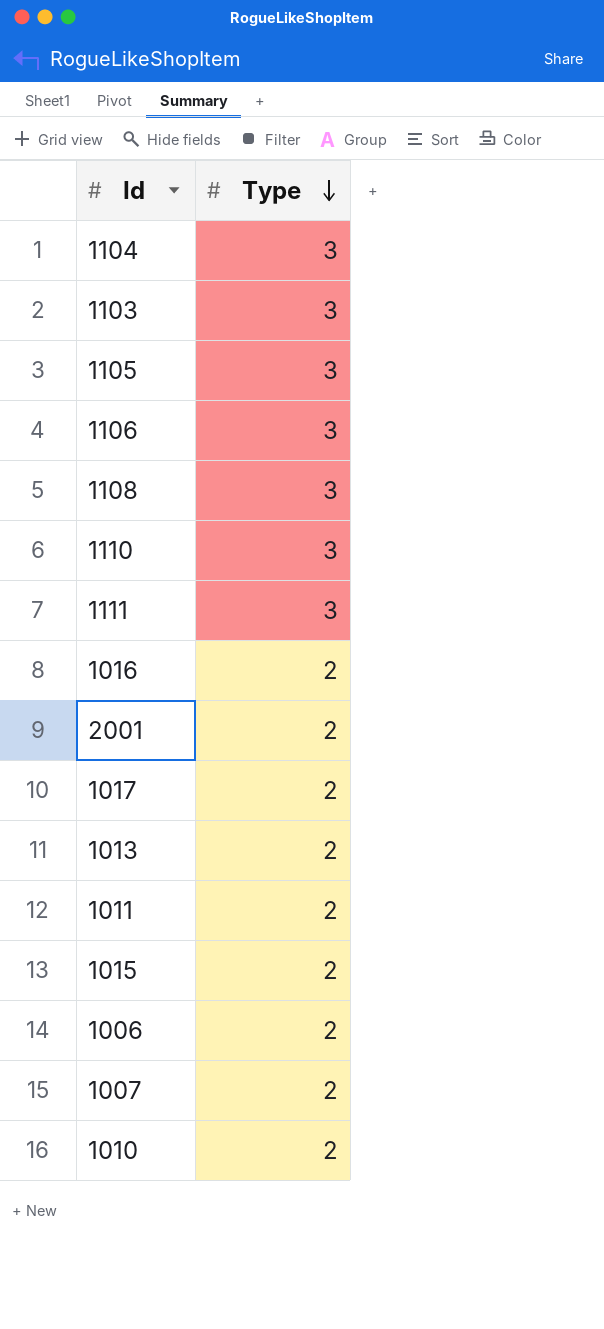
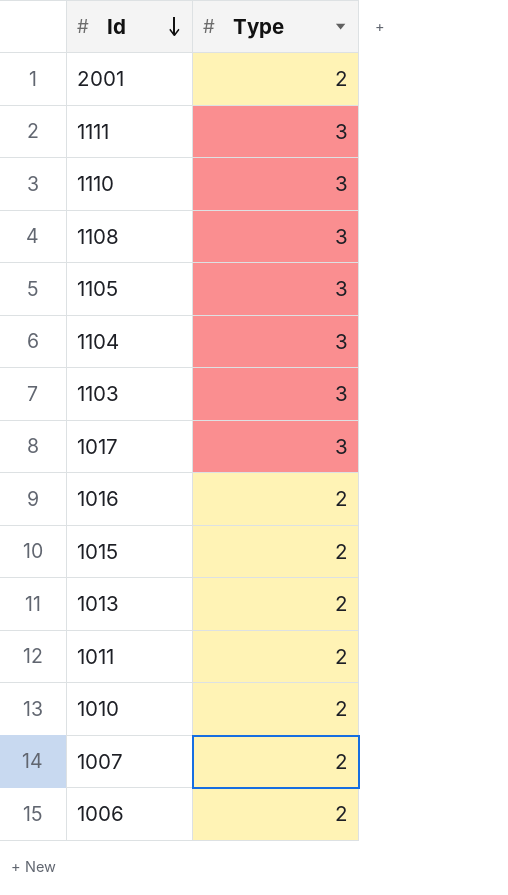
row order: Type descending -> Id descending
row 1106: 3 -> none
1017 | Type: 2 -> 3

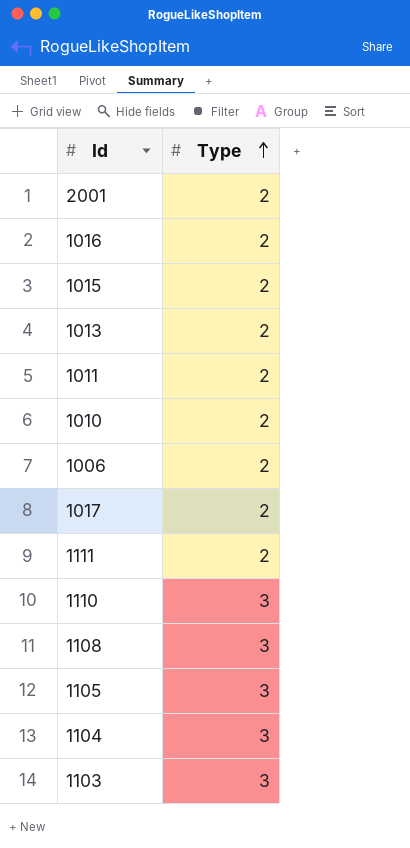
row order: Id descending -> Type ascending
row 1007: 2 -> none
1017 | Type: 3 -> 2
1111 | Type: 3 -> 2

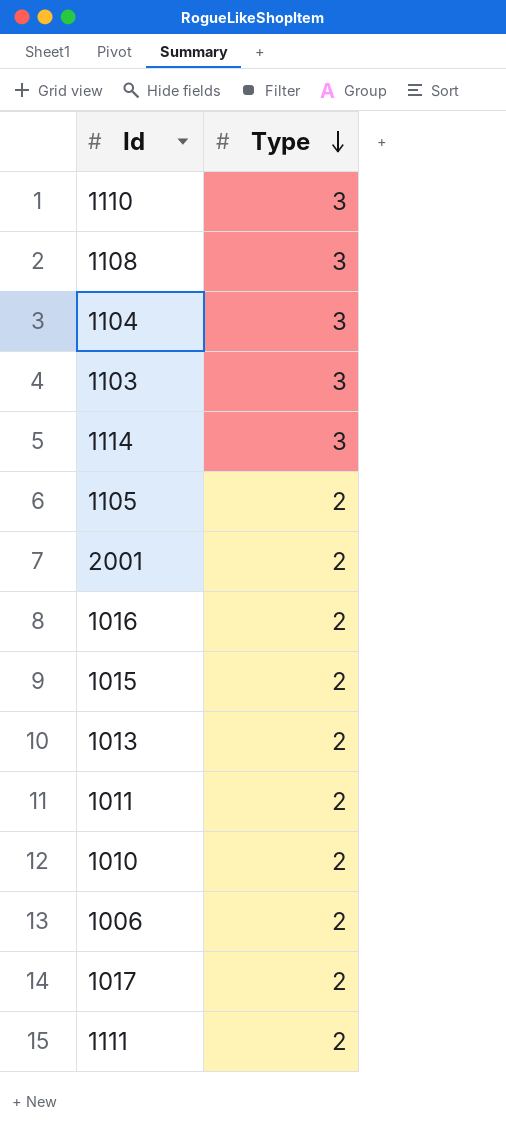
row order: Type ascending -> Type descending
row 1114: none -> 3
1105 | Type: 3 -> 2

